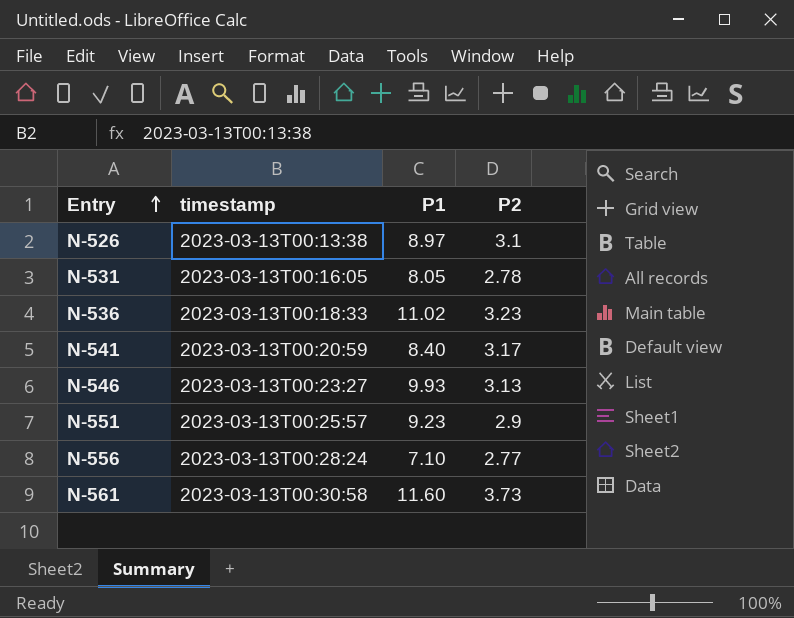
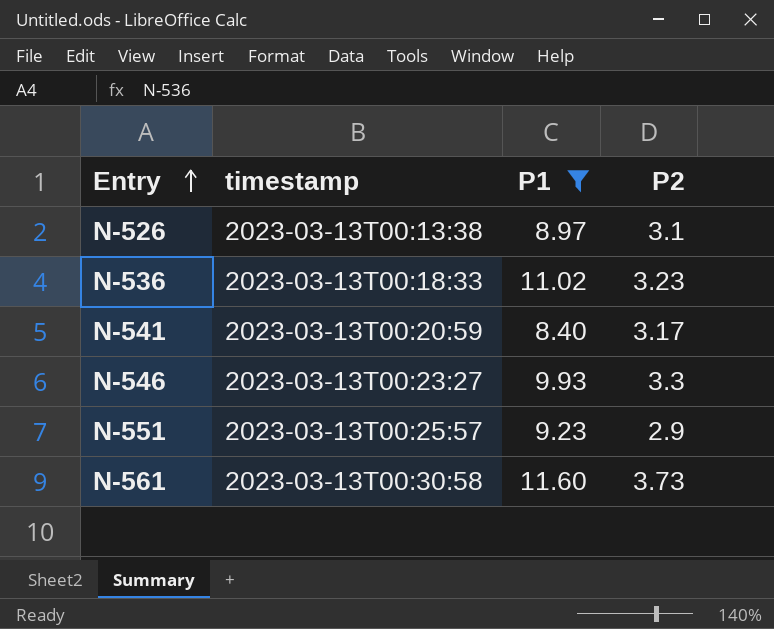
filter: none -> P1 >= 8.40
N-546 | P2: 3.13 -> 3.3

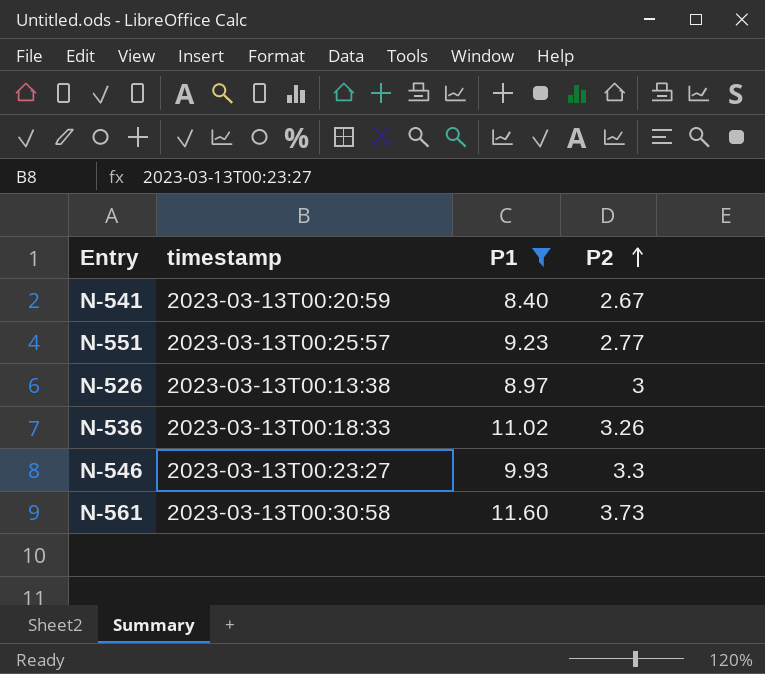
row order: Entry ascending -> P2 ascending
N-541 | P2: 3.17 -> 2.67
N-551 | P2: 2.9 -> 2.77
N-526 | P2: 3.1 -> 3
N-536 | P2: 3.23 -> 3.26

